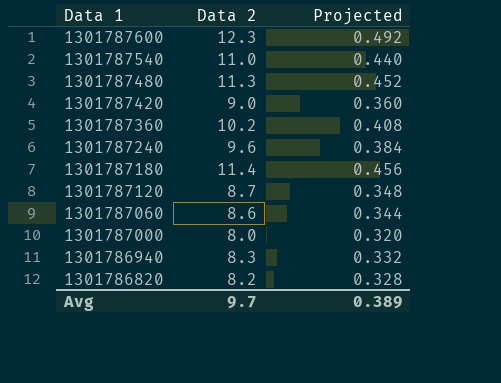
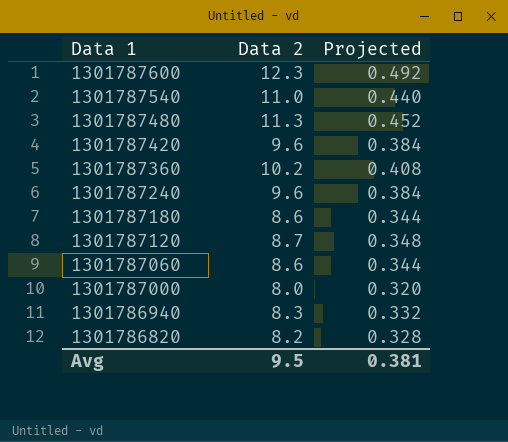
1301787420 | Data 2: 9.0 -> 9.6
1301787420 | Projected: 0.360 -> 0.384
1301787180 | Data 2: 11.4 -> 8.6
1301787180 | Projected: 0.456 -> 0.344
Avg | Data 2: 9.7 -> 9.5
Avg | Projected: 0.389 -> 0.381

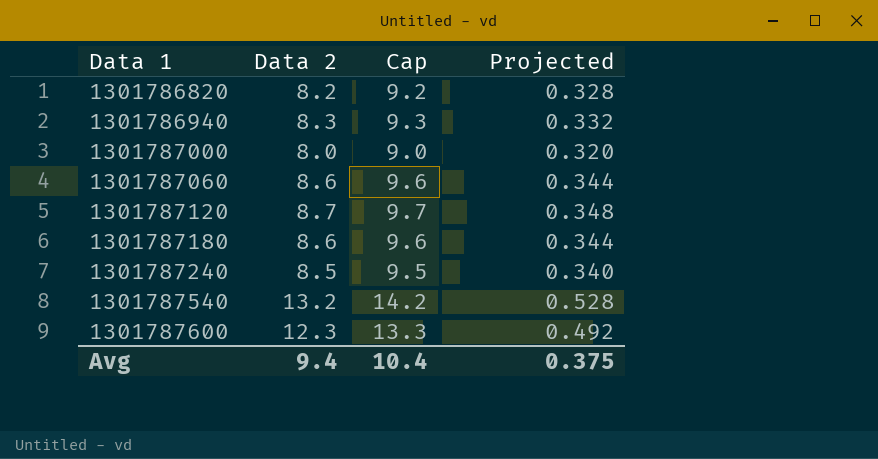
row order: Data 1 descending -> Data 1 ascending
column Cap | formula: none -> [Data 2] + 1
row 1301787480: 11.3 | 0.452 -> none
row 1301787420: 9.6 | 0.384 -> none
row 1301787360: 10.2 | 0.408 -> none
1301787240 | Data 2: 9.6 -> 8.5
1301787240 | Projected: 0.384 -> 0.340
1301787540 | Data 2: 11.0 -> 13.2
1301787540 | Projected: 0.440 -> 0.528
Avg | Data 2: 9.5 -> 9.4
Avg | Projected: 0.381 -> 0.375

